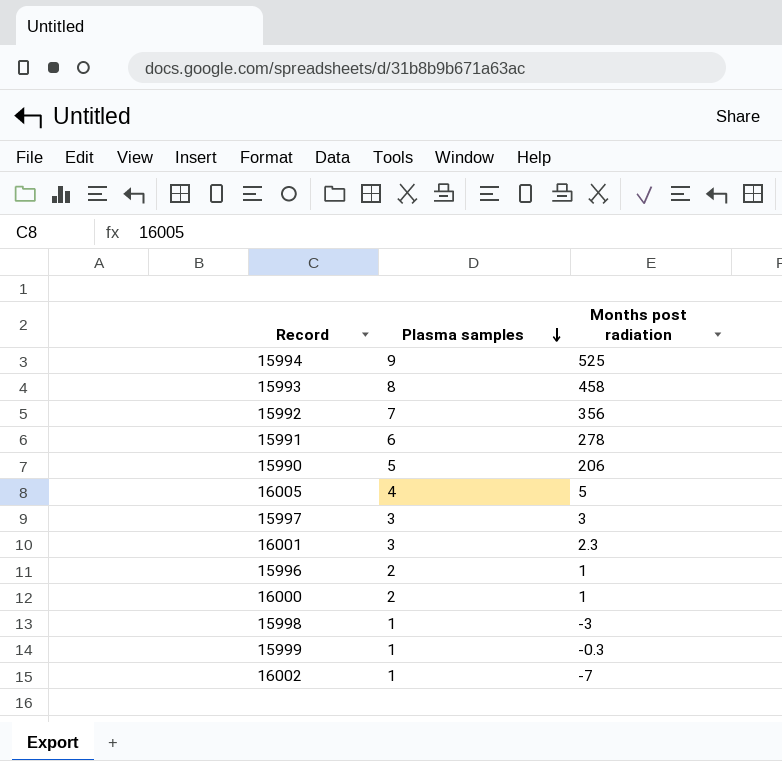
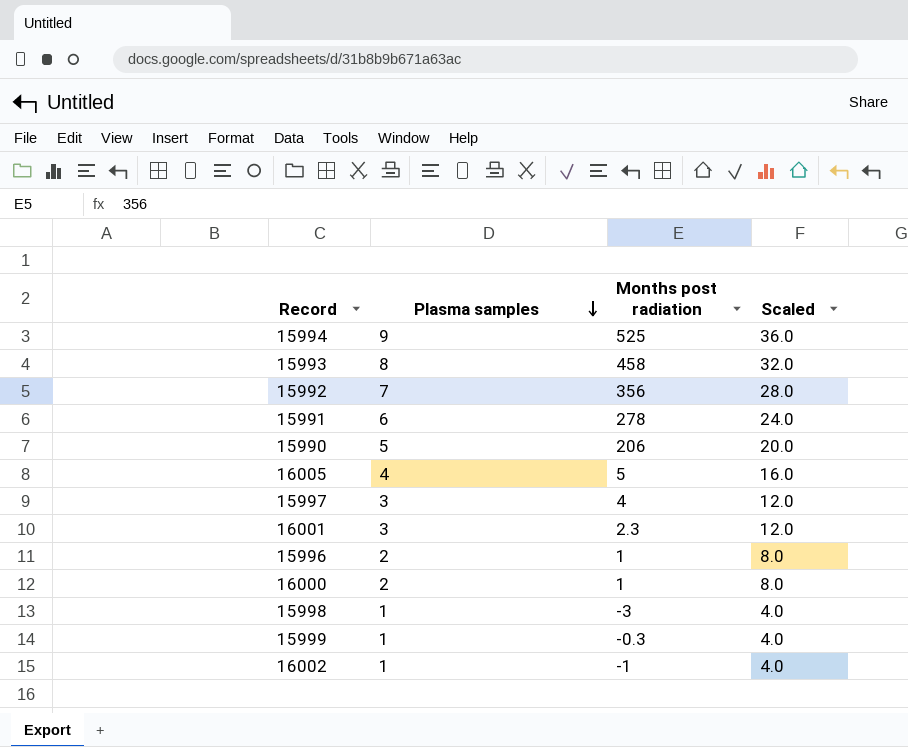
column Scaled | formula: none -> [Plasma samples] * 4
15997 | Months post radiation: 3 -> 4
16002 | Months post radiation: -7 -> -1

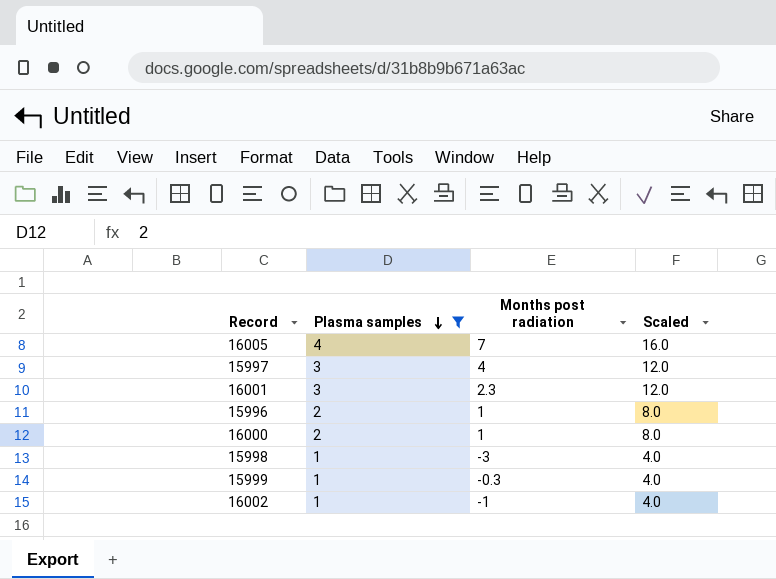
filter: none -> Plasma samples <= 4
16005 | Months post radiation: 5 -> 7

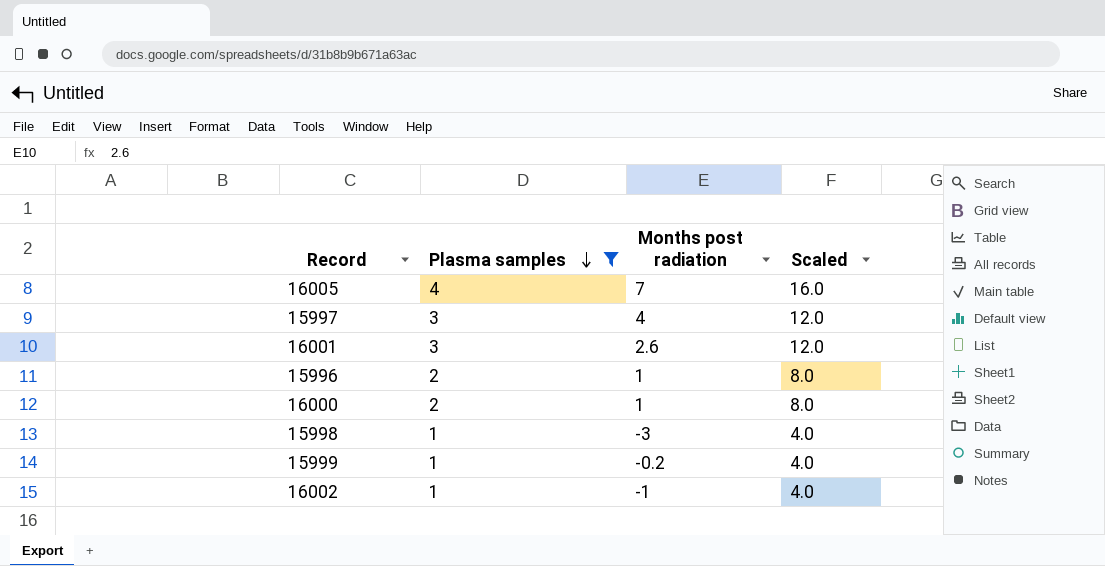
16001 | Months post radiation: 2.3 -> 2.6
15999 | Months post radiation: -0.3 -> -0.2

